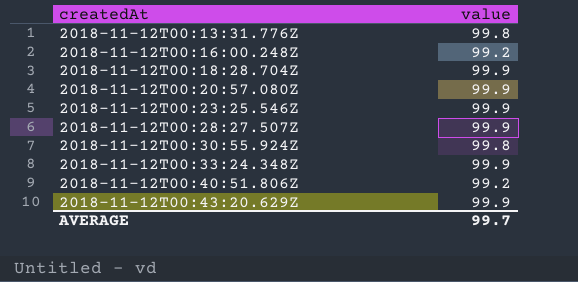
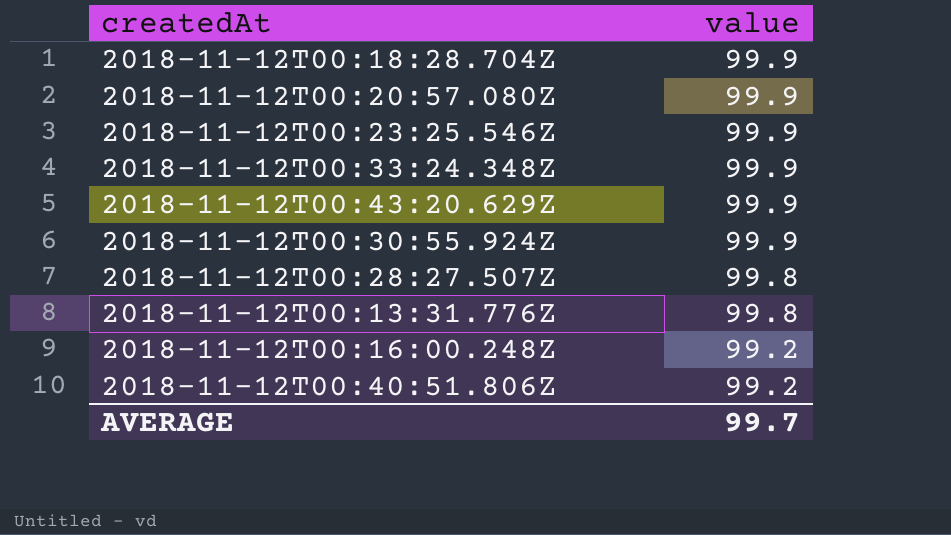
row order: createdAt ascending -> value descending
2018-11-12T00:30:55.924Z | value: 99.8 -> 99.9
2018-11-12T00:28:27.507Z | value: 99.9 -> 99.8

